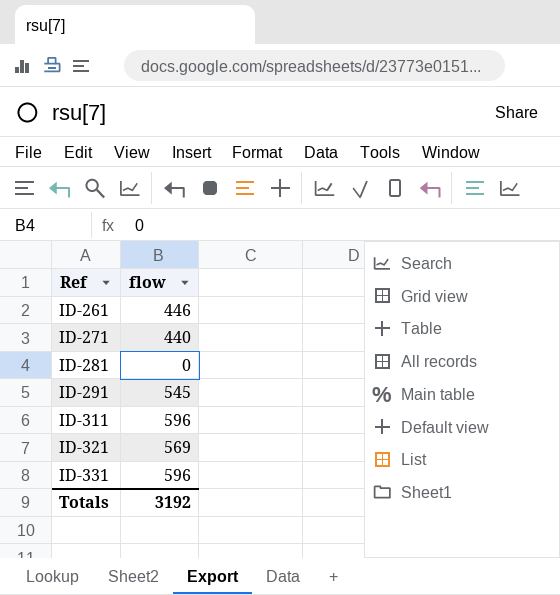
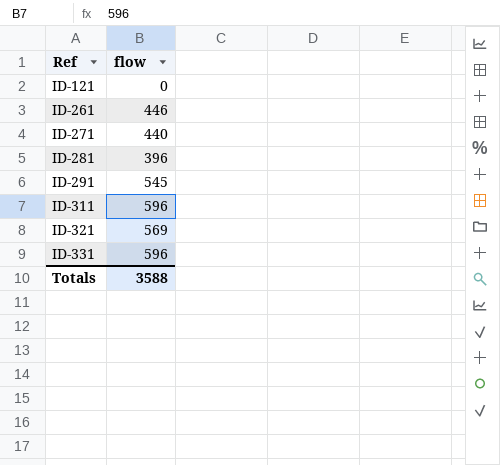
row ID-121: none -> 0
ID-281 | flow: 0 -> 396
Totals | flow: 3192 -> 3588

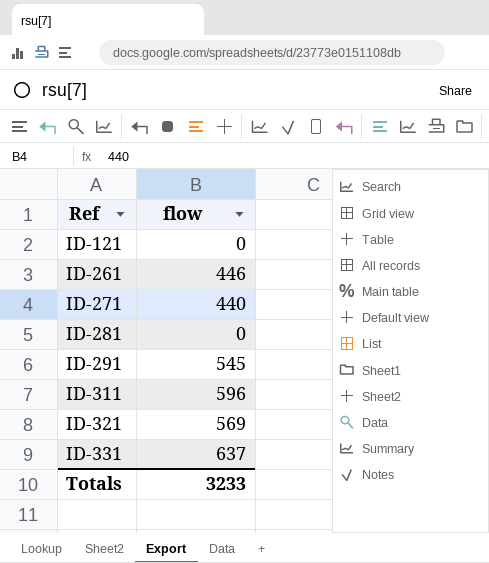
ID-281 | flow: 396 -> 0
ID-331 | flow: 596 -> 637
Totals | flow: 3588 -> 3233

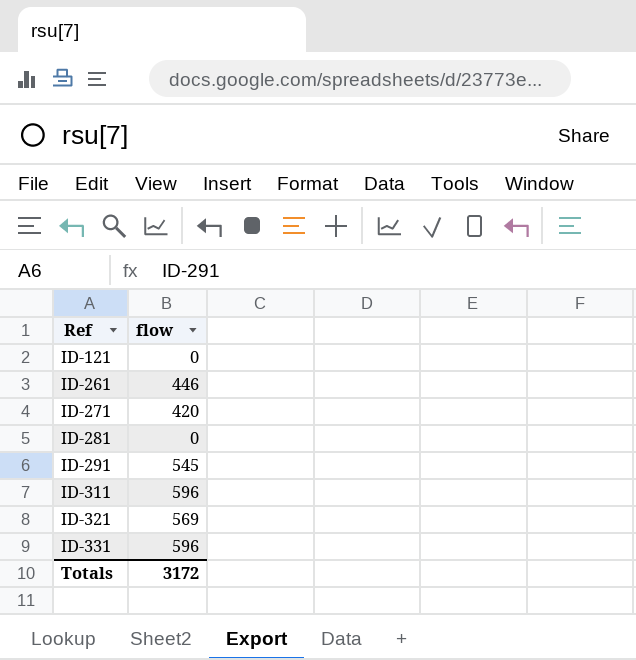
ID-271 | flow: 440 -> 420
ID-331 | flow: 637 -> 596
Totals | flow: 3233 -> 3172

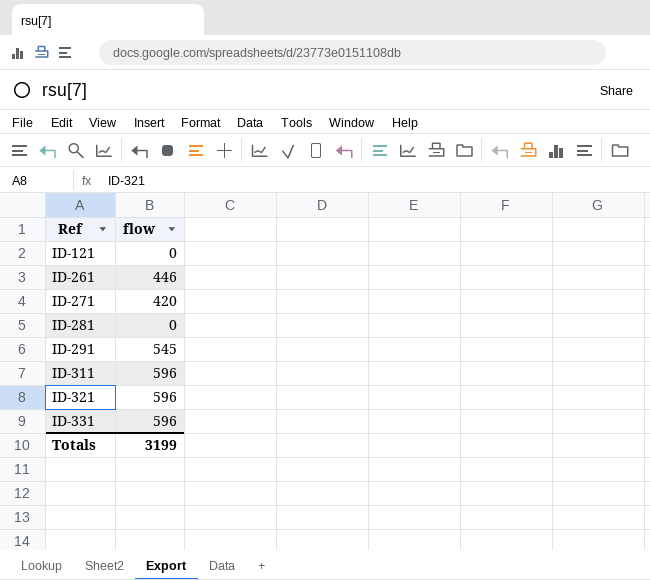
ID-321 | flow: 569 -> 596
Totals | flow: 3172 -> 3199

